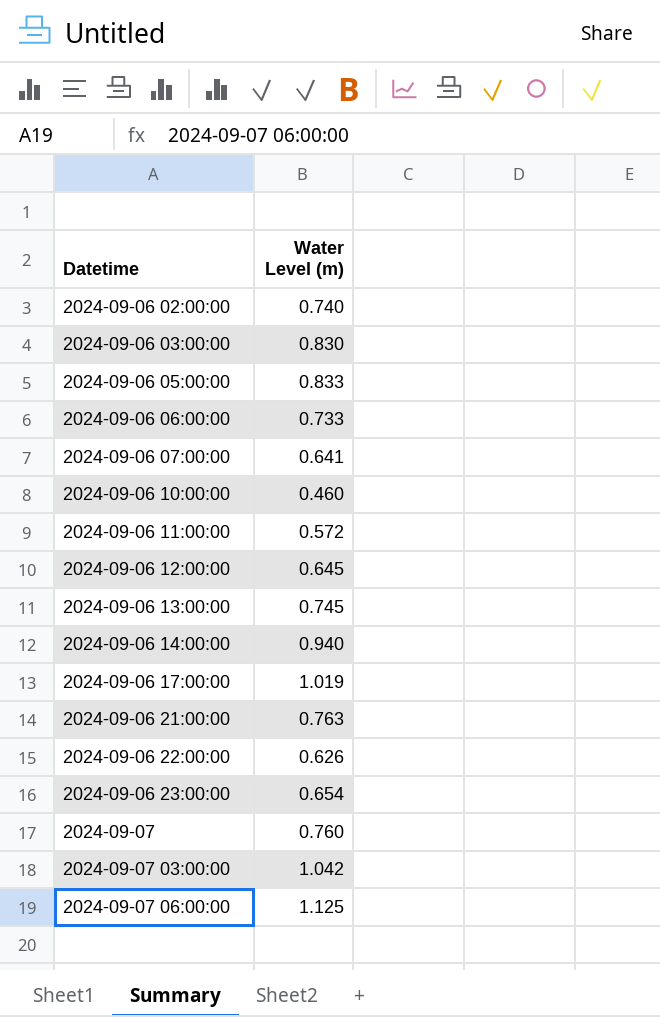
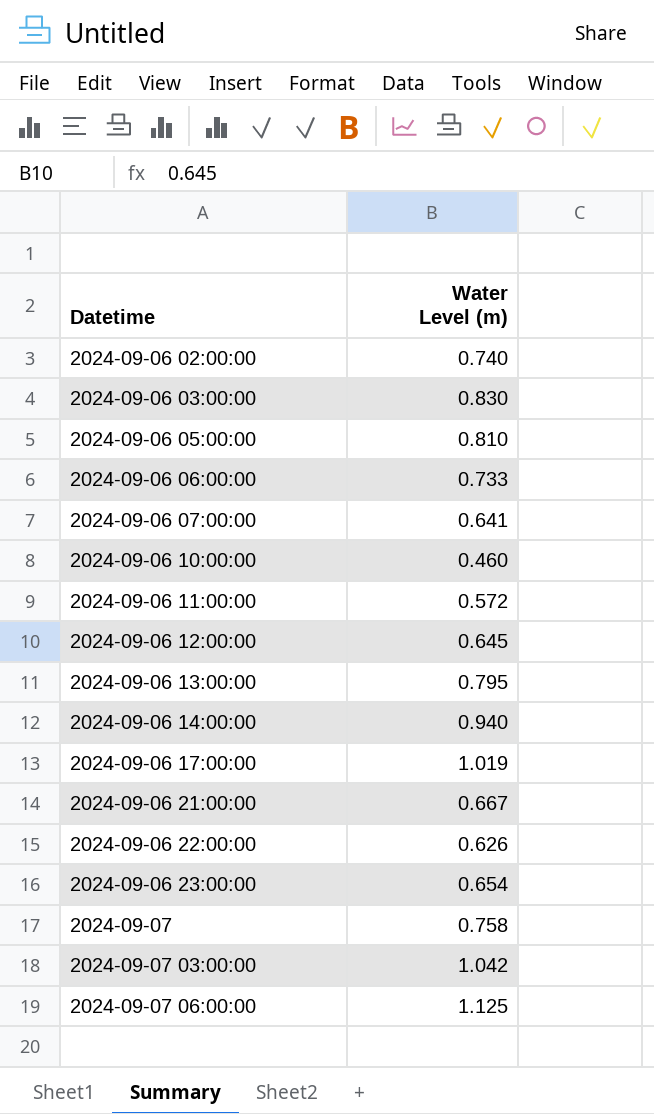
2024-09-06 05:00:00 | Water Level (m): 0.833 -> 0.810
2024-09-06 13:00:00 | Water Level (m): 0.745 -> 0.795
2024-09-06 21:00:00 | Water Level (m): 0.763 -> 0.667
2024-09-07 | Water Level (m): 0.760 -> 0.758

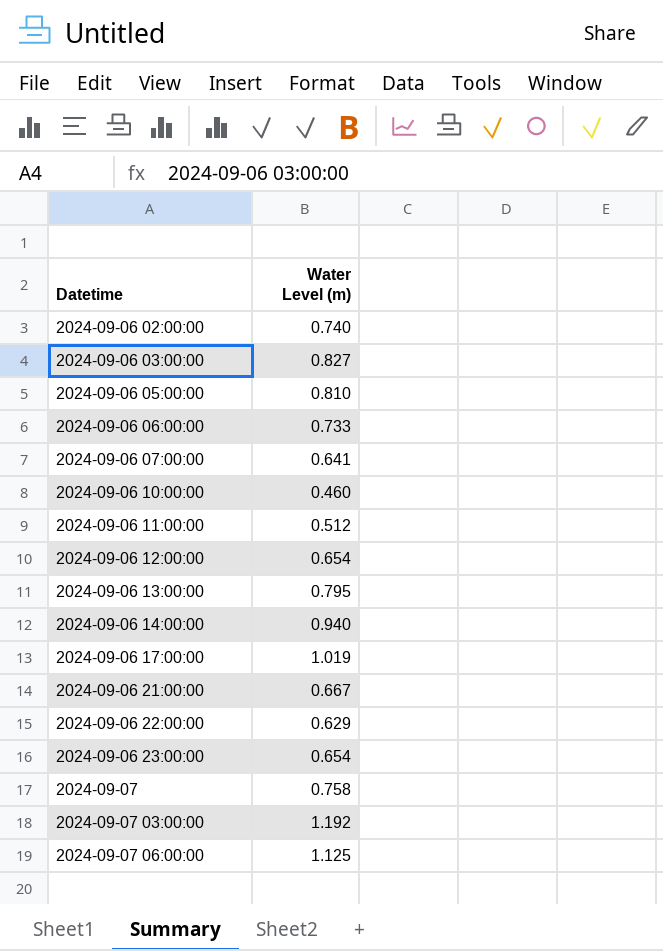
2024-09-06 03:00:00 | Water Level (m): 0.830 -> 0.827
2024-09-06 11:00:00 | Water Level (m): 0.572 -> 0.512
2024-09-06 12:00:00 | Water Level (m): 0.645 -> 0.654
2024-09-06 22:00:00 | Water Level (m): 0.626 -> 0.629
2024-09-07 03:00:00 | Water Level (m): 1.042 -> 1.192

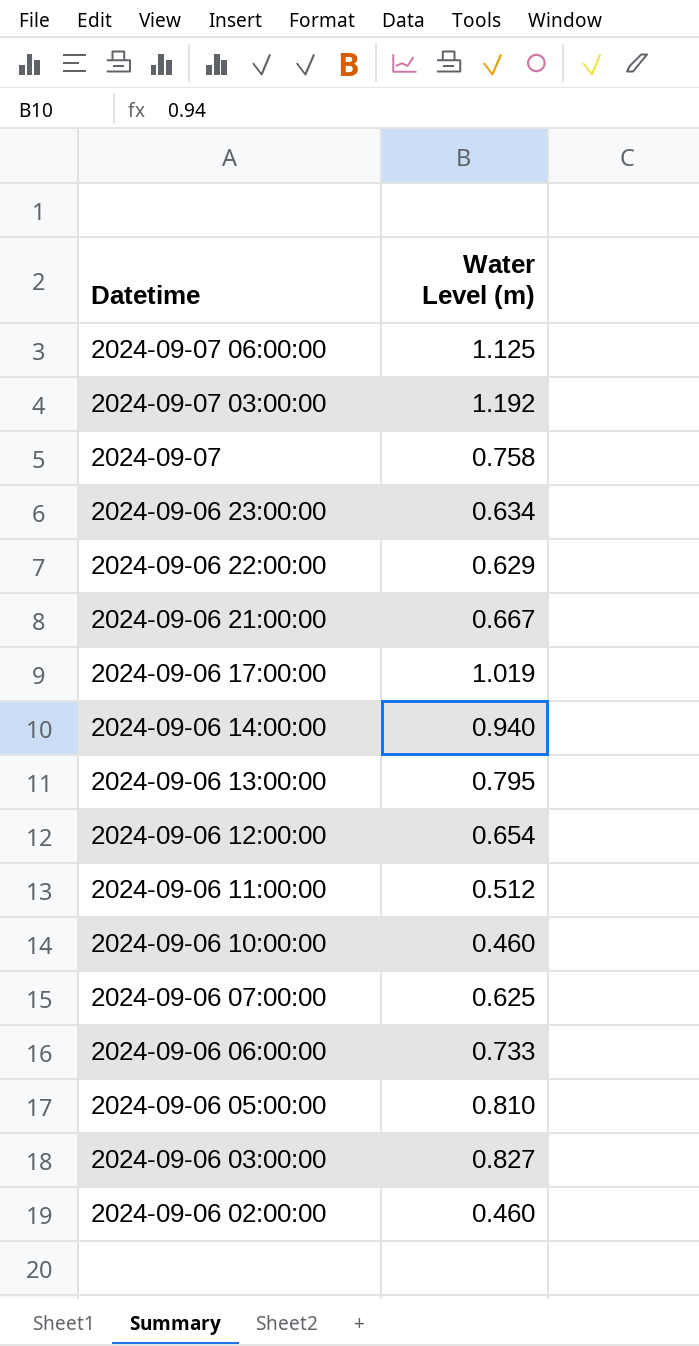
row order: Datetime ascending -> Datetime descending
2024-09-06 23:00:00 | Water Level (m): 0.654 -> 0.634
2024-09-06 07:00:00 | Water Level (m): 0.641 -> 0.625
2024-09-06 02:00:00 | Water Level (m): 0.740 -> 0.460

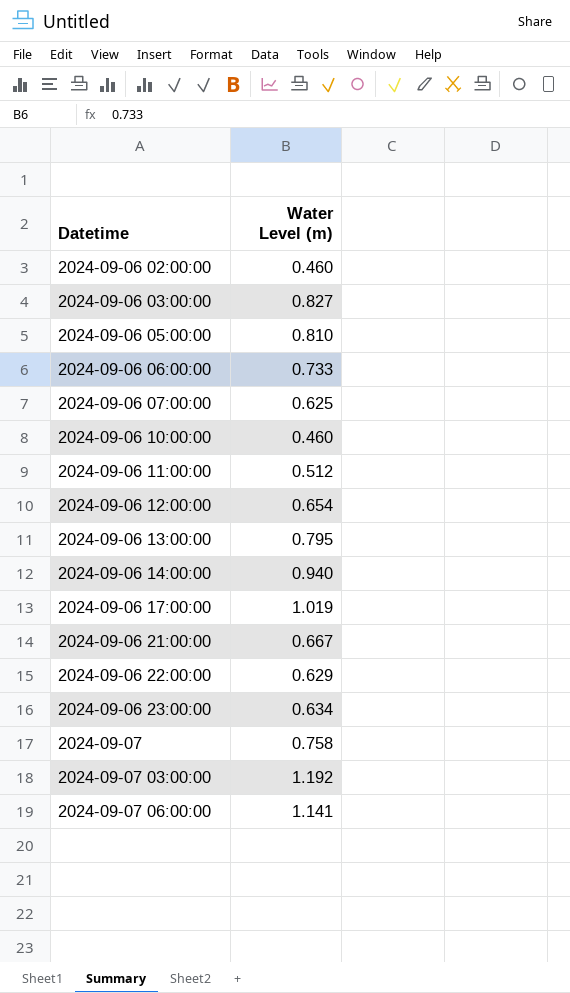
row order: Datetime descending -> Datetime ascending
2024-09-07 06:00:00 | Water Level (m): 1.125 -> 1.141

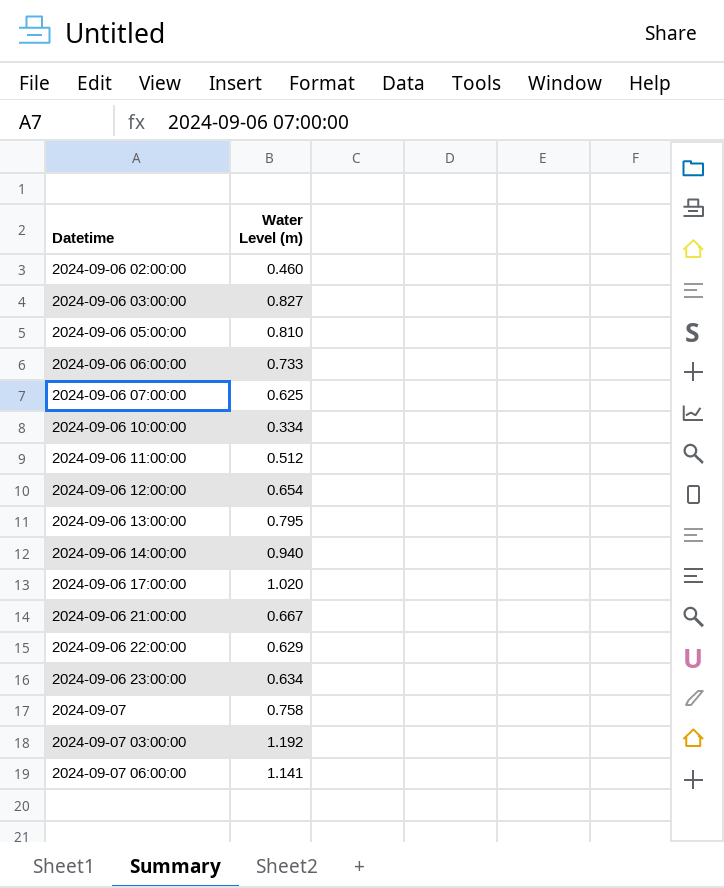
2024-09-06 10:00:00 | Water Level (m): 0.460 -> 0.334
2024-09-06 17:00:00 | Water Level (m): 1.019 -> 1.020

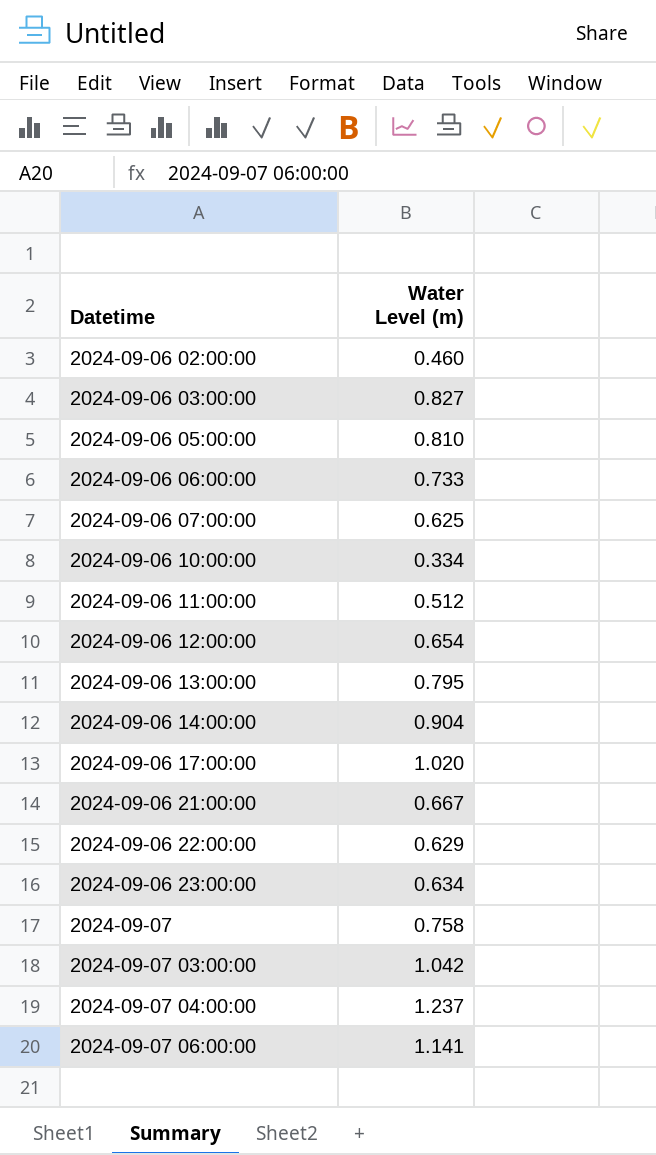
2024-09-06 14:00:00 | Water Level (m): 0.940 -> 0.904
2024-09-07 03:00:00 | Water Level (m): 1.192 -> 1.042
row 2024-09-07 04:00:00: none -> 1.237

